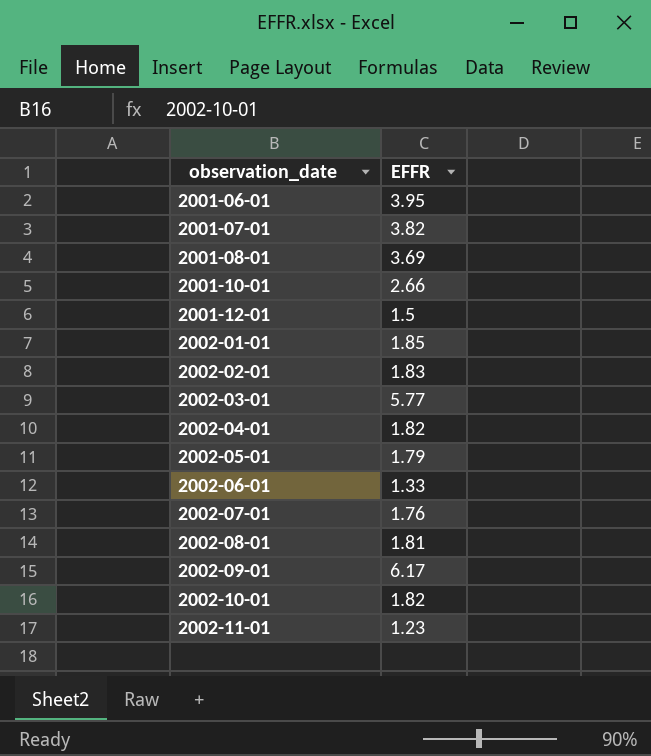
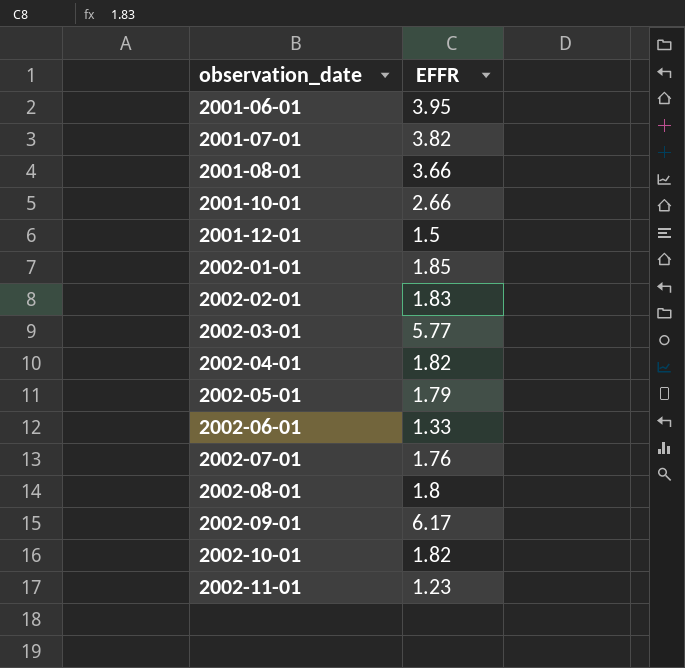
2001-08-01 | EFFR: 3.69 -> 3.66
2002-08-01 | EFFR: 1.81 -> 1.8

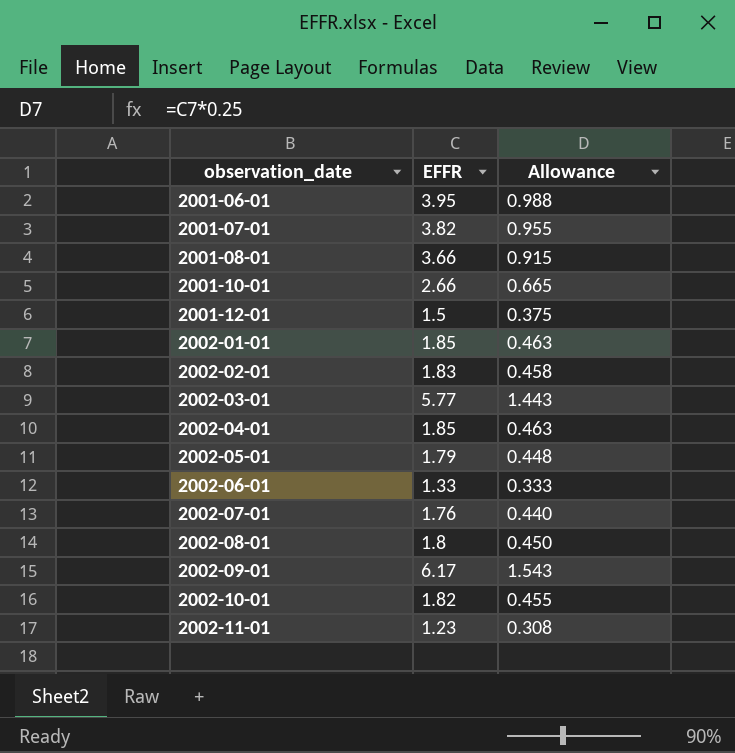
column Allowance | formula: none -> [EFFR] * 0.25
2002-04-01 | EFFR: 1.82 -> 1.85

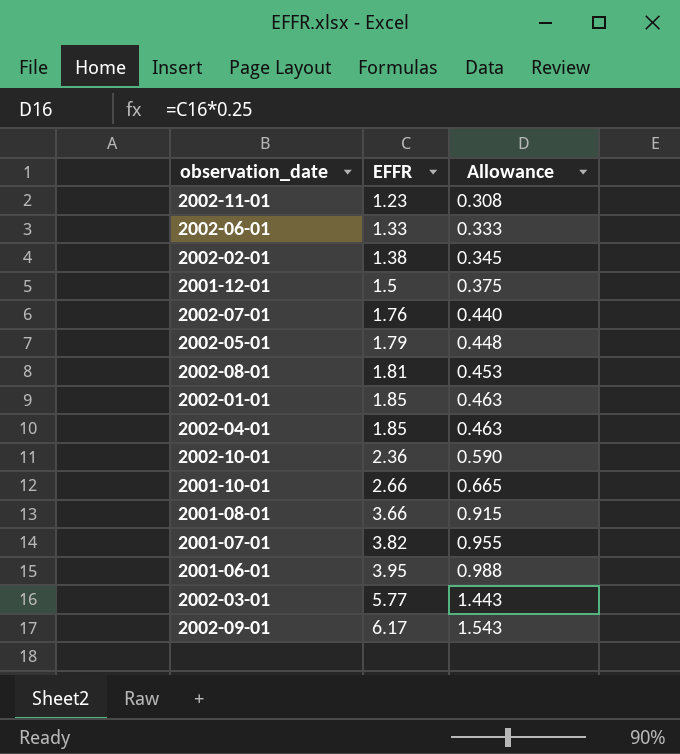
row order: observation_date ascending -> EFFR ascending
2002-02-01 | EFFR: 1.83 -> 1.38
2002-02-01 | Allowance: 0.458 -> 0.345
2002-08-01 | EFFR: 1.8 -> 1.81
2002-08-01 | Allowance: 0.450 -> 0.453
2002-10-01 | EFFR: 1.82 -> 2.36
2002-10-01 | Allowance: 0.455 -> 0.590

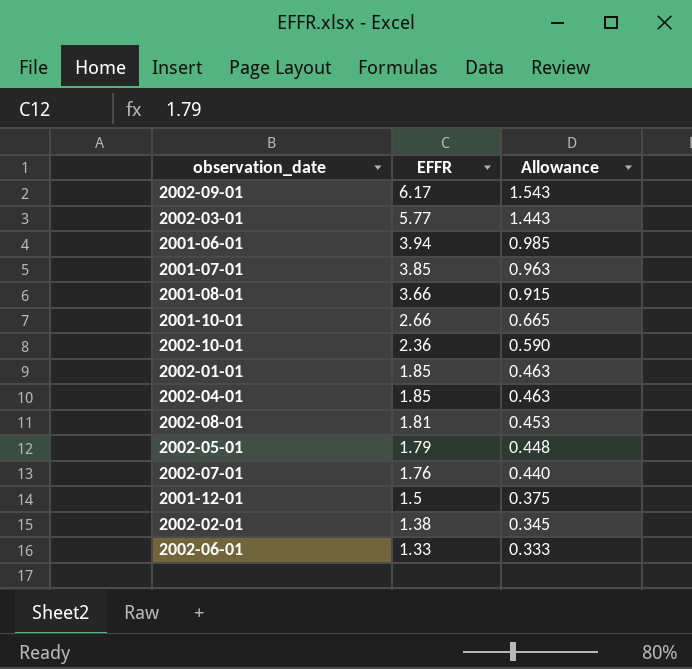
row order: EFFR ascending -> EFFR descending
row 2002-11-01: 1.23 | 0.308 -> none
2001-06-01 | EFFR: 3.95 -> 3.94
2001-06-01 | Allowance: 0.988 -> 0.985
2001-07-01 | EFFR: 3.82 -> 3.85
2001-07-01 | Allowance: 0.955 -> 0.963

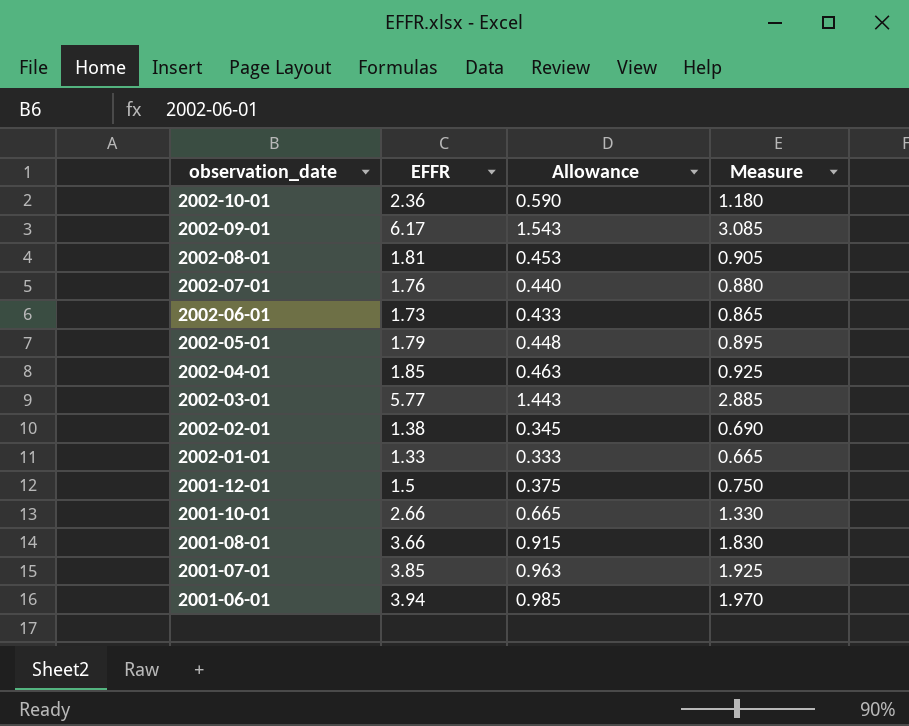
row order: EFFR descending -> observation_date descending
column Measure | formula: none -> [EFFR] * 0.5
2002-06-01 | EFFR: 1.33 -> 1.73
2002-06-01 | Allowance: 0.333 -> 0.433
2002-01-01 | EFFR: 1.85 -> 1.33
2002-01-01 | Allowance: 0.463 -> 0.333

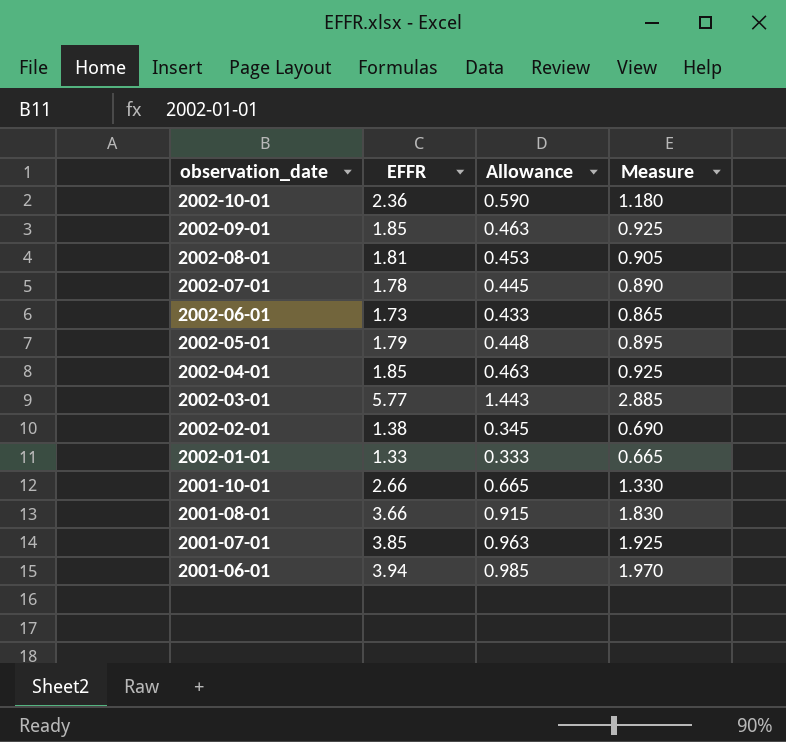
row 2001-12-01: 1.5 | 0.375 | 0.750 -> none
2002-09-01 | EFFR: 6.17 -> 1.85
2002-09-01 | Allowance: 1.543 -> 0.463
2002-09-01 | Measure: 3.085 -> 0.925
2002-07-01 | EFFR: 1.76 -> 1.78
2002-07-01 | Allowance: 0.440 -> 0.445
2002-07-01 | Measure: 0.880 -> 0.890

